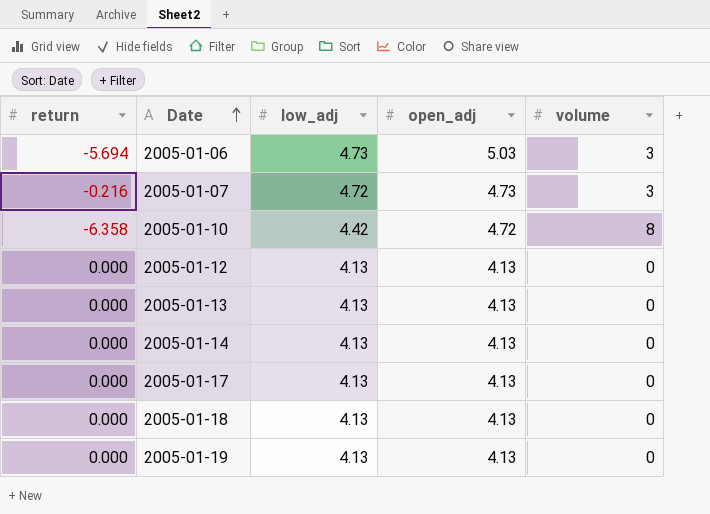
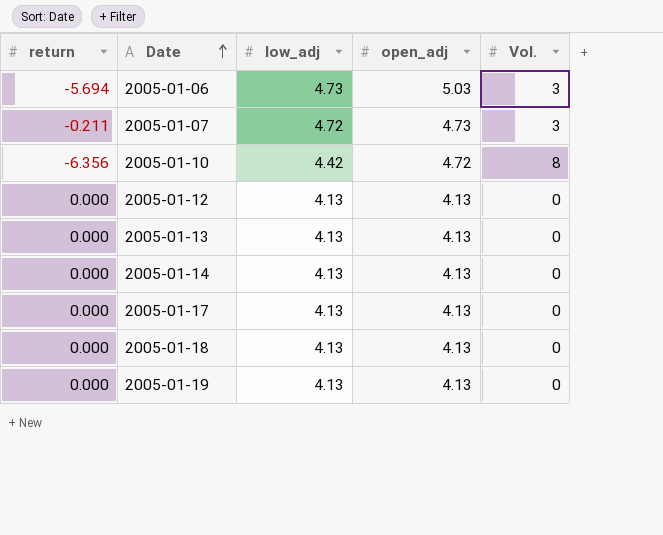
column name: volume -> Vol.
2005-01-07 | return: -0.216 -> -0.211
2005-01-10 | return: -6.358 -> -6.356

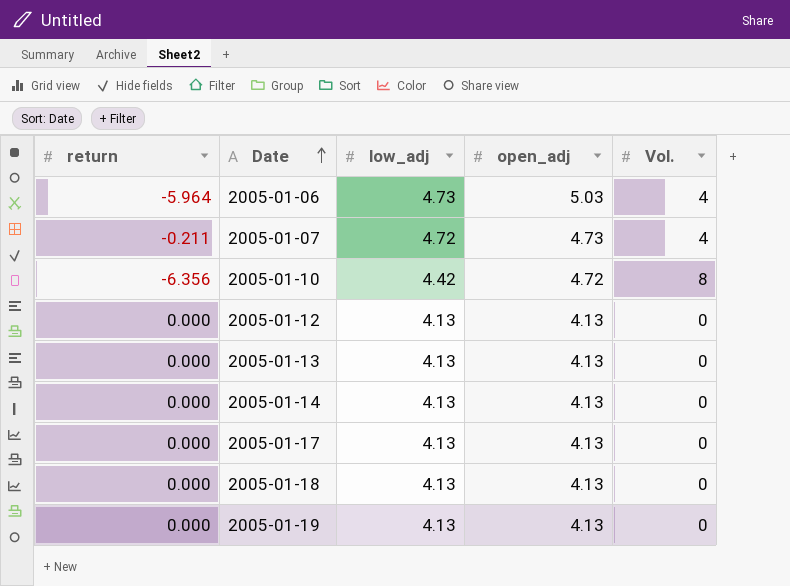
2005-01-06 | return: -5.694 -> -5.964
2005-01-06 | Vol.: 3 -> 4
2005-01-07 | Vol.: 3 -> 4

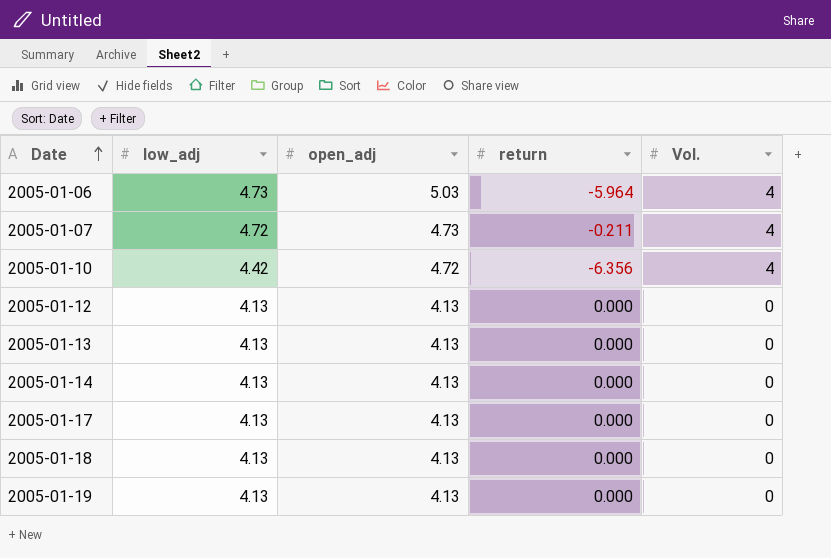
column return | position: 1 -> 4
2005-01-10 | Vol.: 8 -> 4

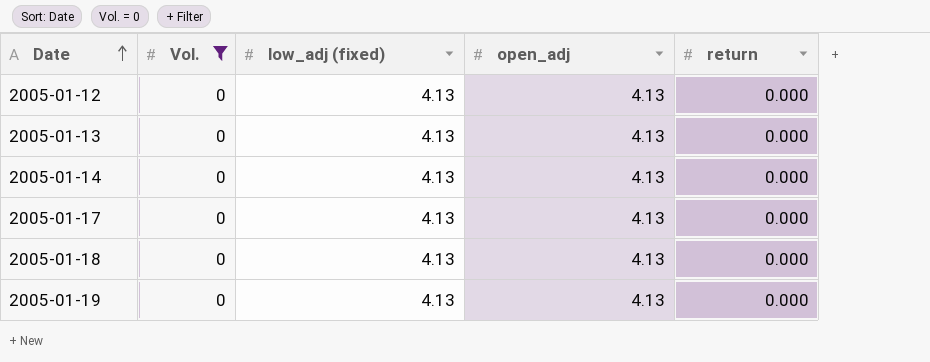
filter: none -> Vol. = 0
column Vol. | position: 5 -> 2
column name: low_adj -> low_adj (fixed)

